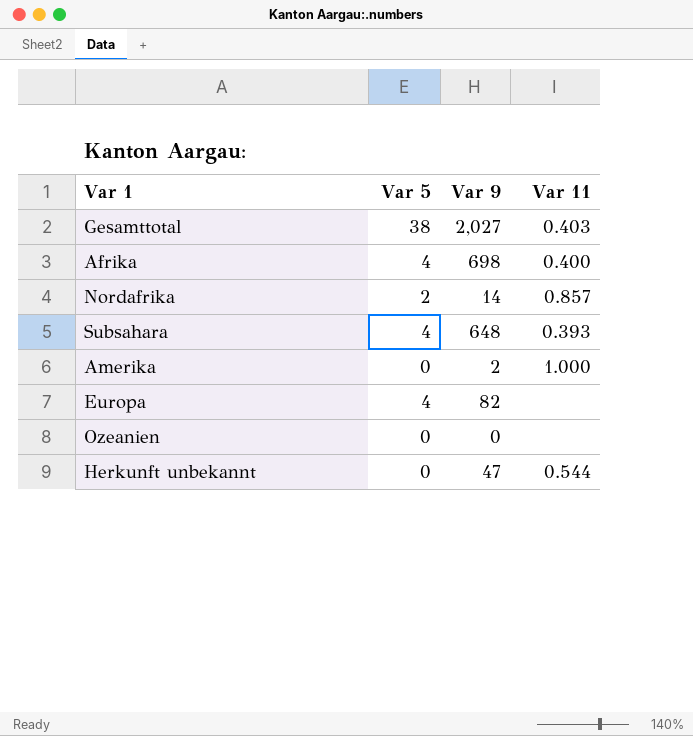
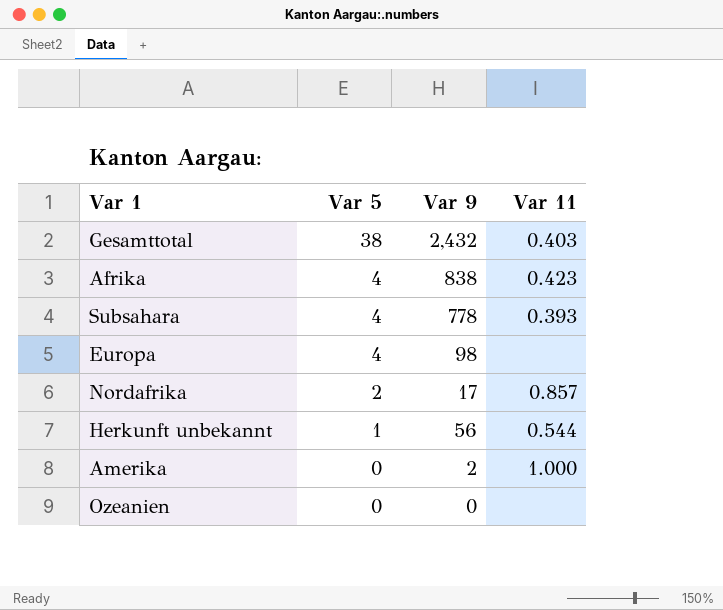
row order: none -> Var 5 descending
Gesamttotal | Var 9: 2,027 -> 2,432
Afrika | Var 9: 698 -> 838
Afrika | Var 11: 0.400 -> 0.423
Subsahara | Var 9: 648 -> 778
Europa | Var 9: 82 -> 98
Nordafrika | Var 9: 14 -> 17
Herkunft unbekannt | Var 5: 0 -> 1
Herkunft unbekannt | Var 9: 47 -> 56

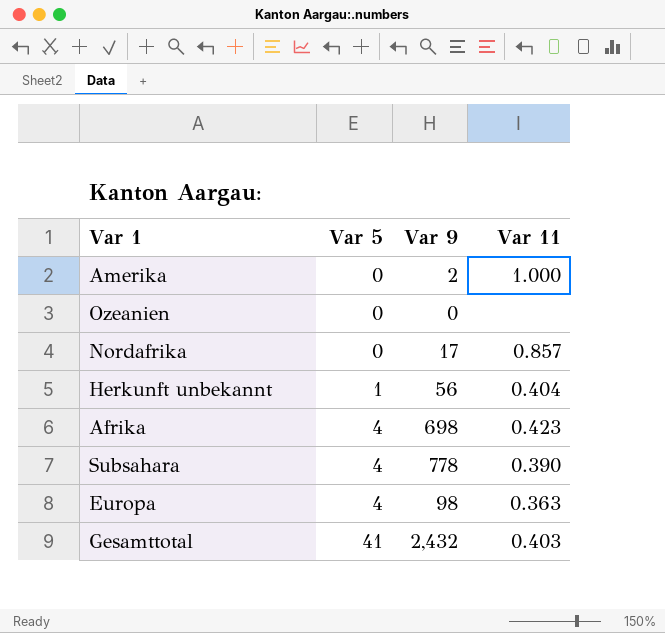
row order: Var 5 descending -> Var 5 ascending
Nordafrika | Var 5: 2 -> 0
Herkunft unbekannt | Var 11: 0.544 -> 0.404
Afrika | Var 9: 838 -> 698
Subsahara | Var 11: 0.393 -> 0.390
Europa | Var 11: none -> 0.363
Gesamttotal | Var 5: 38 -> 41

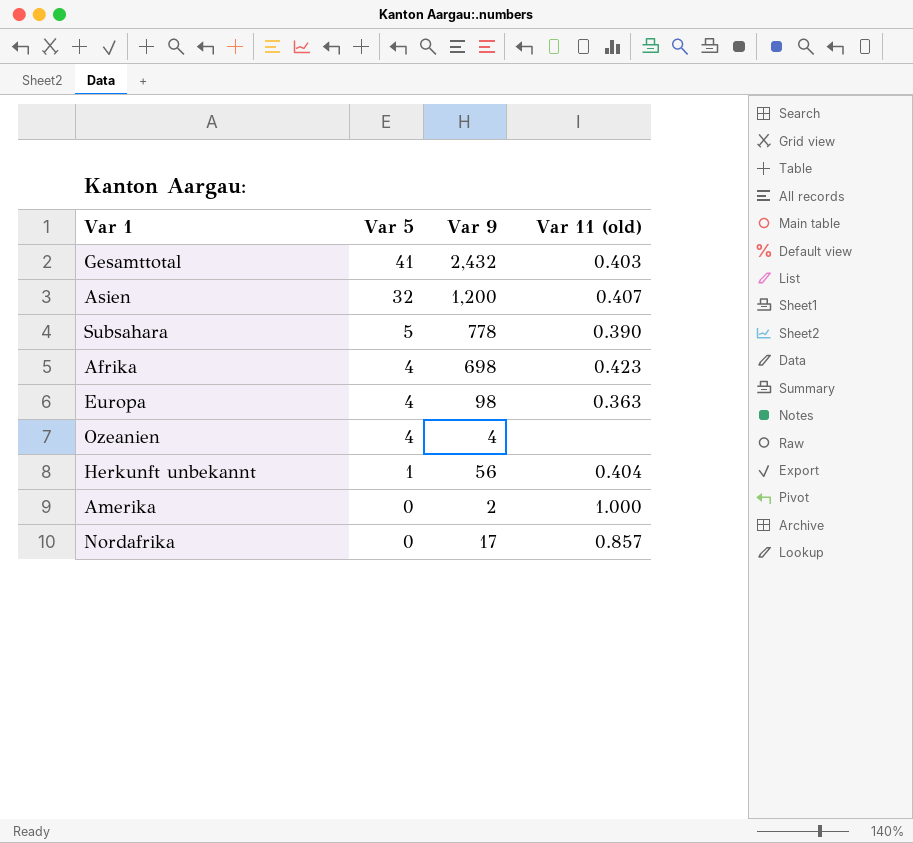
row order: Var 5 ascending -> Var 5 descending
column name: Var 11 -> Var 11 (old)
row Asien: none -> 32 | 1,200 | 0.407
Subsahara | Var 5: 4 -> 5
Ozeanien | Var 5: 0 -> 4
Ozeanien | Var 9: 0 -> 4

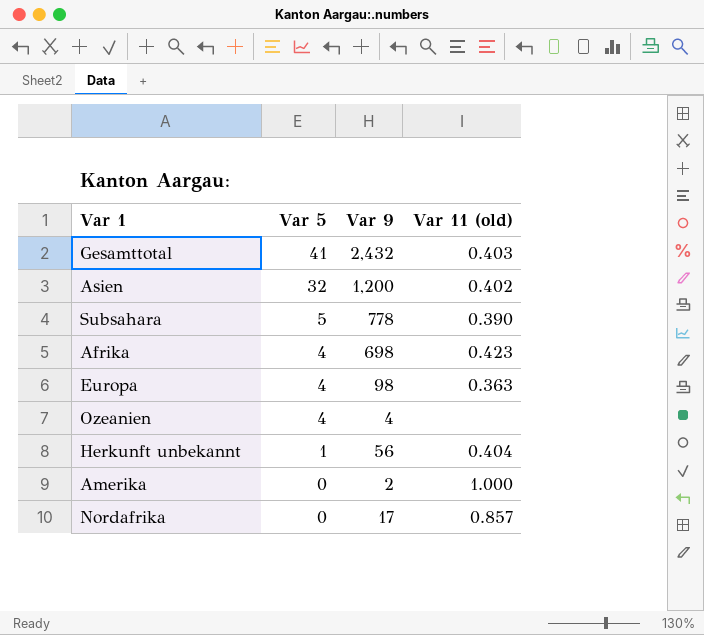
Asien | Var 11 (old): 0.407 -> 0.402

